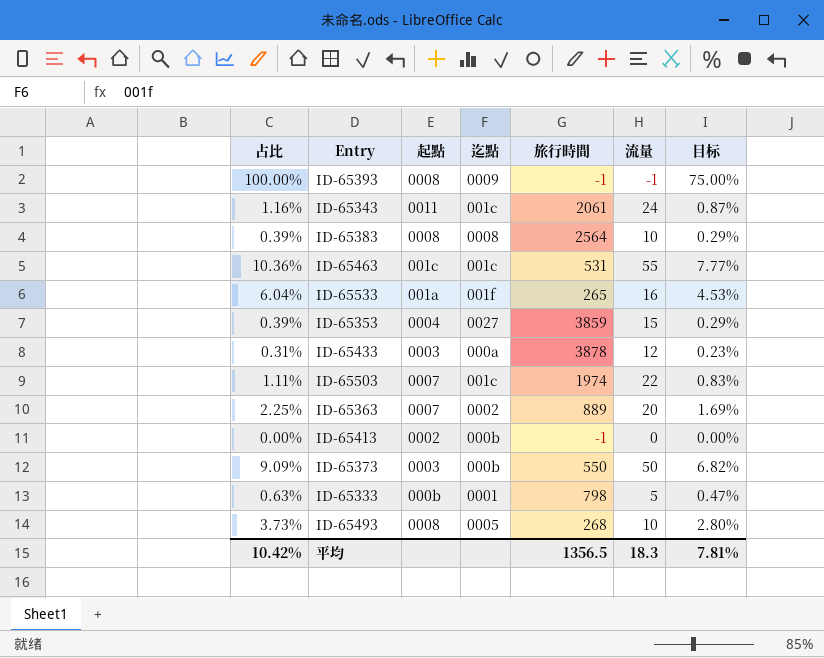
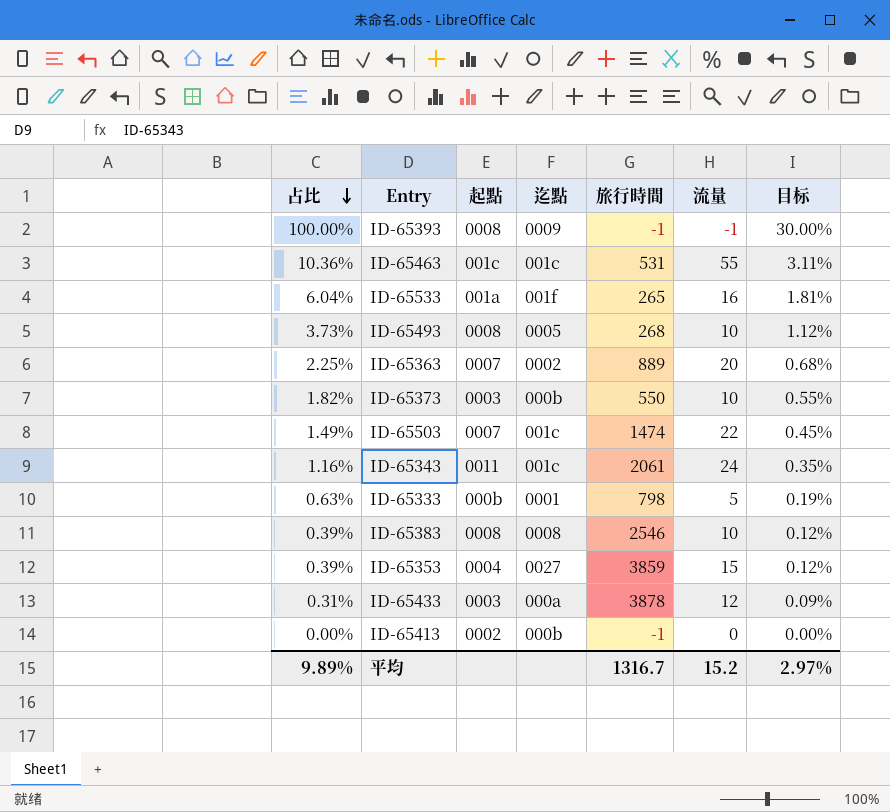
row order: none -> 占比 descending
column 目标 | formula: [占比] * 0.75 -> [占比] * 0.3
ID-65373 | 占比: 9.09% -> 1.82%
ID-65373 | 流量: 50 -> 10
ID-65503 | 占比: 1.11% -> 1.49%
ID-65503 | 旅行時間: 1974 -> 1474
ID-65383 | 旅行時間: 2564 -> 2546
平均 | 占比: 10.42% -> 9.89%
平均 | 旅行時間: 1356.5 -> 1316.7
平均 | 流量: 18.3 -> 15.2
平均 | 目标: 7.81% -> 2.97%

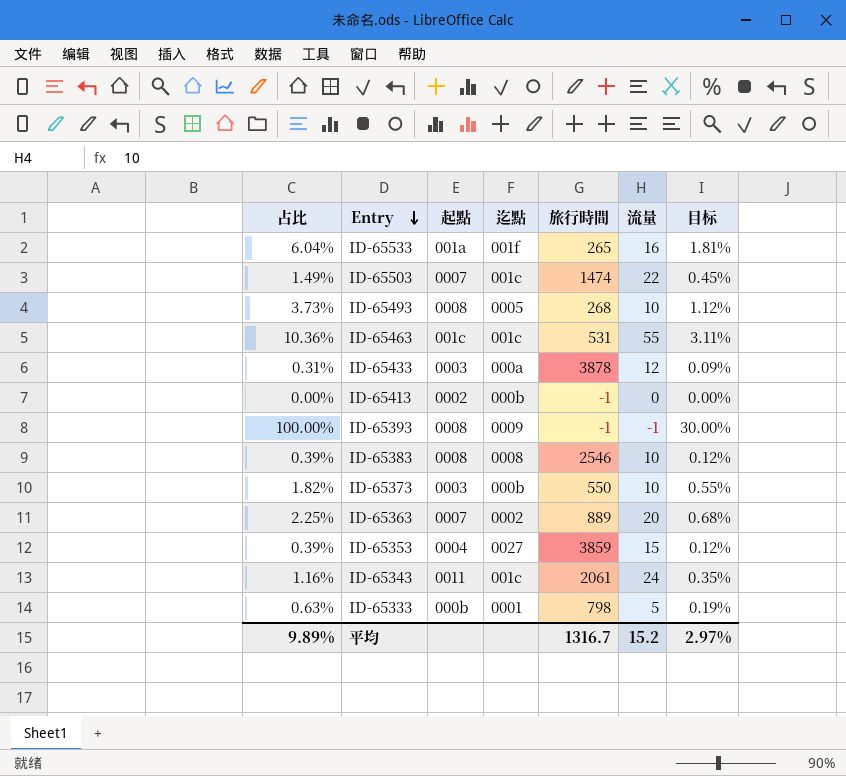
row order: 占比 descending -> Entry descending

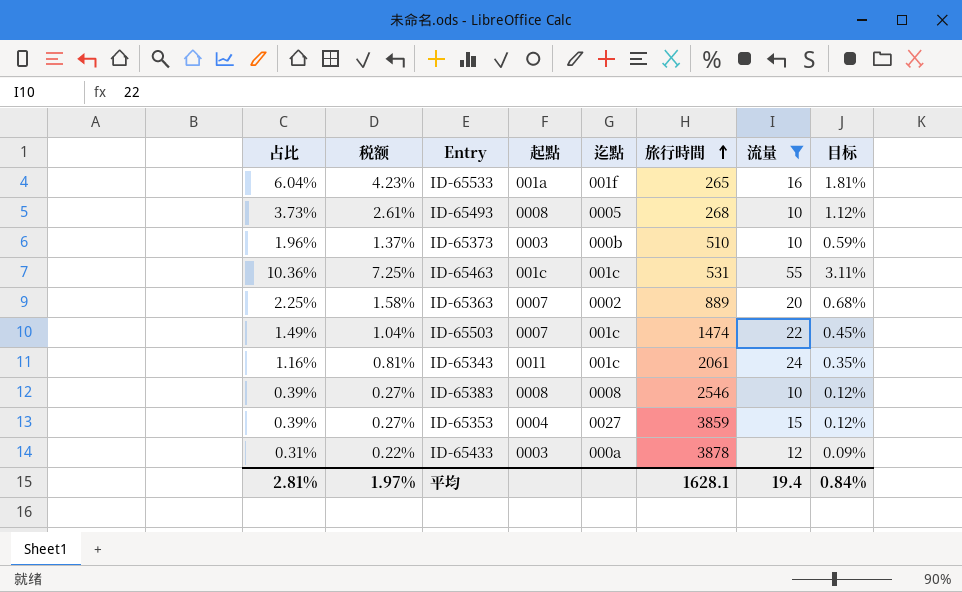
filter: none -> 流量 >= 10
row order: Entry descending -> 旅行時間 ascending
column 税额 | formula: none -> [占比] * 0.7
ID-65373 | 占比: 1.82% -> 1.96%
ID-65373 | 旅行時間: 550 -> 510
ID-65373 | 目标: 0.55% -> 0.59%
平均 | 占比: 9.89% -> 2.81%
平均 | 旅行時間: 1316.7 -> 1628.1
平均 | 流量: 15.2 -> 19.4
平均 | 目标: 2.97% -> 0.84%

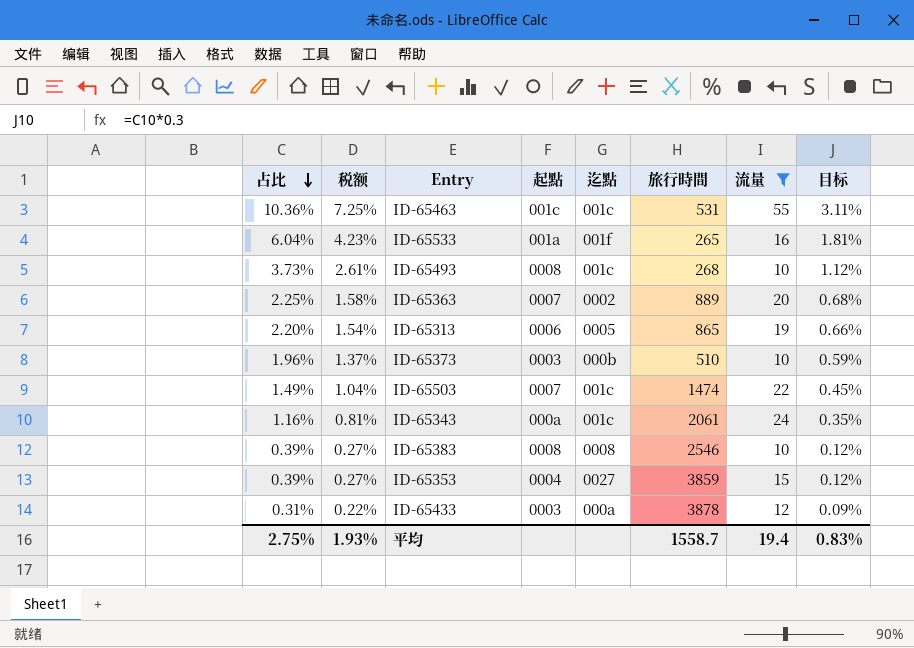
row order: 旅行時間 ascending -> 占比 descending
ID-65493 | 迄點: 0005 -> 001c
row ID-65313: none -> 2.20% | 1.54% | 0006 | 0005 | 865 | 19 | 0.66%
ID-65343 | 起點: 0011 -> 000a
平均 | 占比: 2.81% -> 2.75%
平均 | 税额: 1.97% -> 1.93%
平均 | 旅行時間: 1628.1 -> 1558.7
平均 | 目标: 0.84% -> 0.83%

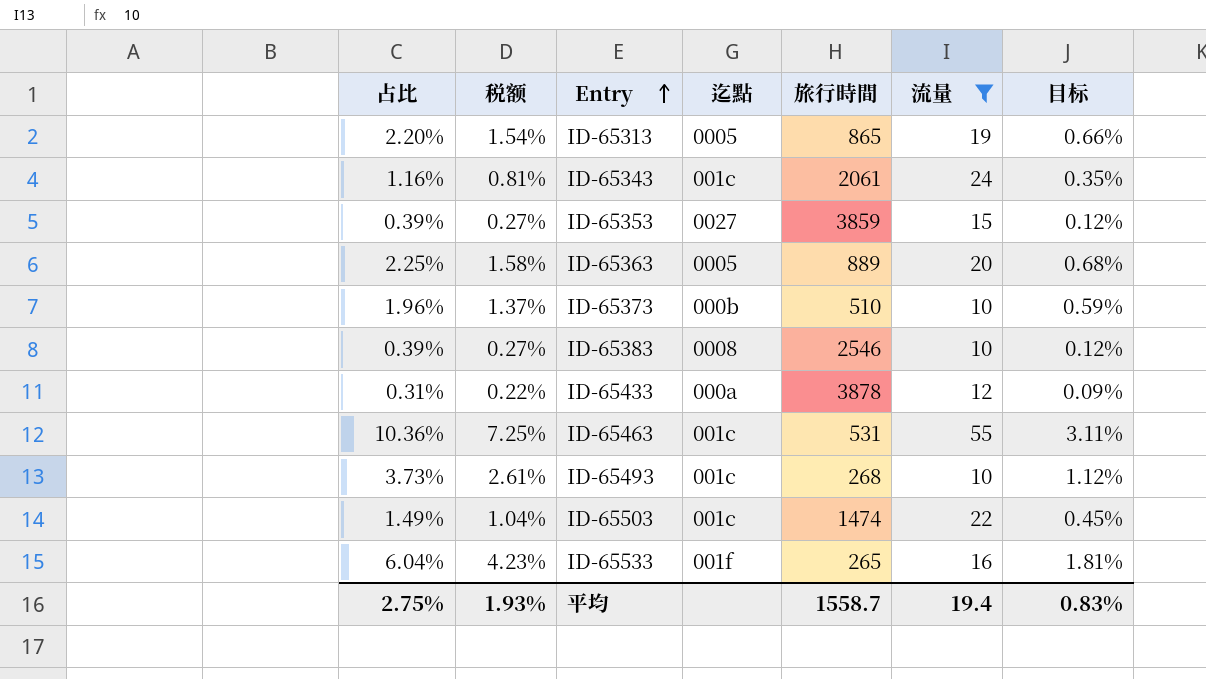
row order: 占比 descending -> Entry ascending
column 起點 | position: 4 -> none
ID-65363 | 迄點: 0002 -> 0005

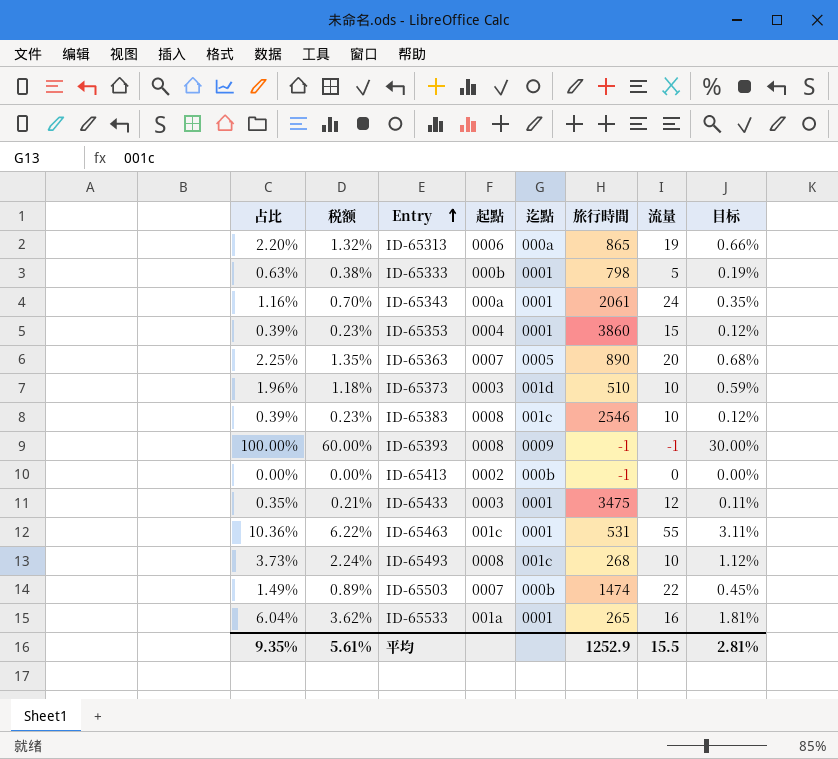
filter: 流量 >= 10 -> none
column 税额 | formula: [占比] * 0.7 -> [占比] * 0.6
column 起點 | position: none -> 4
ID-65313 | 迄點: 0005 -> 000a
ID-65343 | 迄點: 001c -> 0001
ID-65353 | 迄點: 0027 -> 0001
ID-65353 | 旅行時間: 3859 -> 3860
ID-65363 | 旅行時間: 889 -> 890
ID-65373 | 迄點: 000b -> 001d
ID-65383 | 迄點: 0008 -> 001c
ID-65433 | 占比: 0.31% -> 0.35%
ID-65433 | 迄點: 000a -> 0001
ID-65433 | 旅行時間: 3878 -> 3475
ID-65433 | 目标: 0.09% -> 0.11%
ID-65463 | 迄點: 001c -> 0001
ID-65503 | 迄點: 001c -> 000b
ID-65533 | 迄點: 001f -> 0001
平均 | 占比: 2.75% -> 9.35%
平均 | 税额: 1.93% -> 5.61%
平均 | 旅行時間: 1558.7 -> 1252.9
平均 | 流量: 19.4 -> 15.5
平均 | 目标: 0.83% -> 2.81%

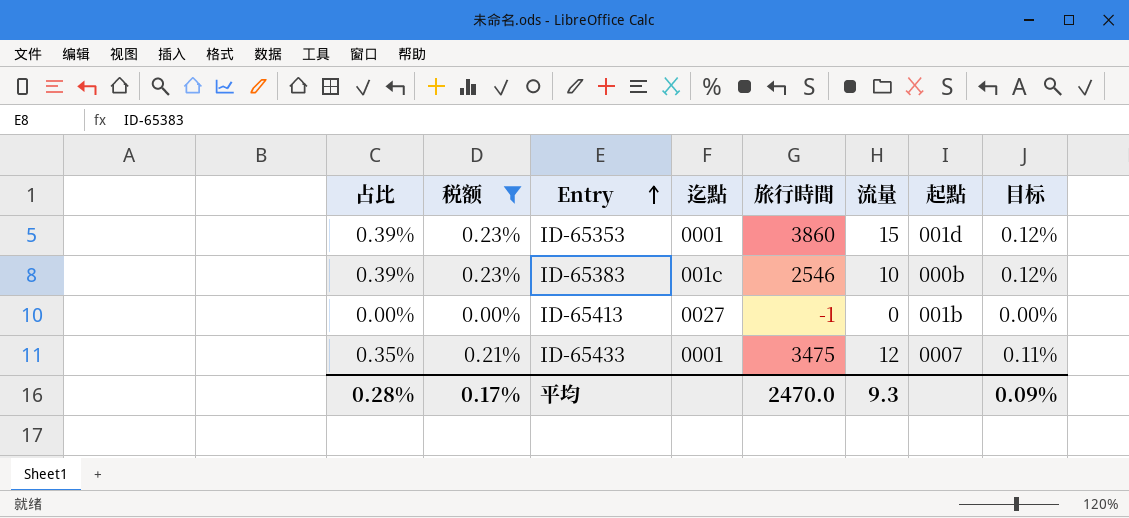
filter: none -> 税额 <= 0.23%
column 起點 | position: 4 -> 7
ID-65353 | 起點: 0004 -> 001d
ID-65383 | 起點: 0008 -> 000b
ID-65413 | 迄點: 000b -> 0027
ID-65413 | 起點: 0002 -> 001b
ID-65433 | 起點: 0003 -> 0007
平均 | 占比: 9.35% -> 0.28%
平均 | 税额: 5.61% -> 0.17%
平均 | 旅行時間: 1252.9 -> 2470.0
平均 | 流量: 15.5 -> 9.3
平均 | 目标: 2.81% -> 0.09%

